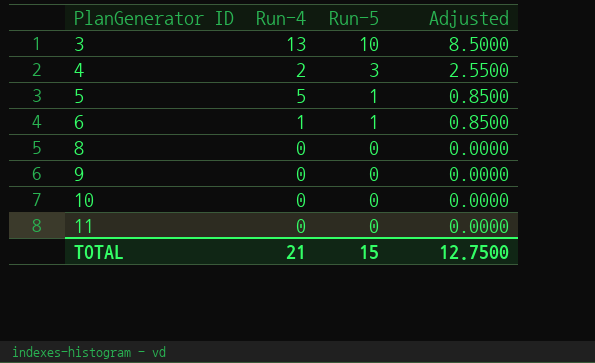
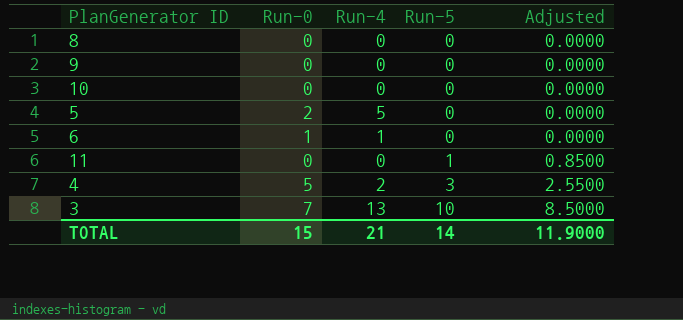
row order: PlanGenerator ID ascending -> Run-5 ascending
column Run-0 | position: none -> 2
5 | Run-5: 1 -> 0
5 | Adjusted: 0.8500 -> 0.0000
6 | Run-5: 1 -> 0
6 | Adjusted: 0.8500 -> 0.0000
11 | Run-5: 0 -> 1
11 | Adjusted: 0.0000 -> 0.8500
TOTAL | Run-5: 15 -> 14
TOTAL | Adjusted: 12.7500 -> 11.9000

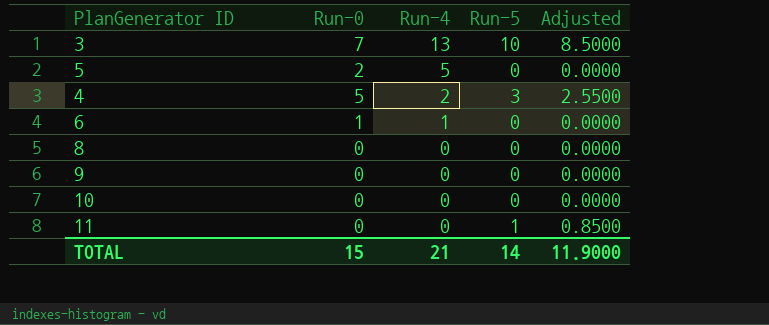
row order: Run-5 ascending -> Run-4 descending

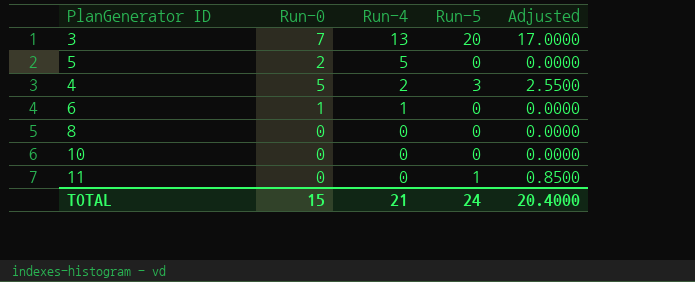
row 9: 0 | 0 | 0 | 0.0000 -> none
3 | Run-5: 10 -> 20
3 | Adjusted: 8.5000 -> 17.0000
TOTAL | Run-5: 14 -> 24
TOTAL | Adjusted: 11.9000 -> 20.4000

